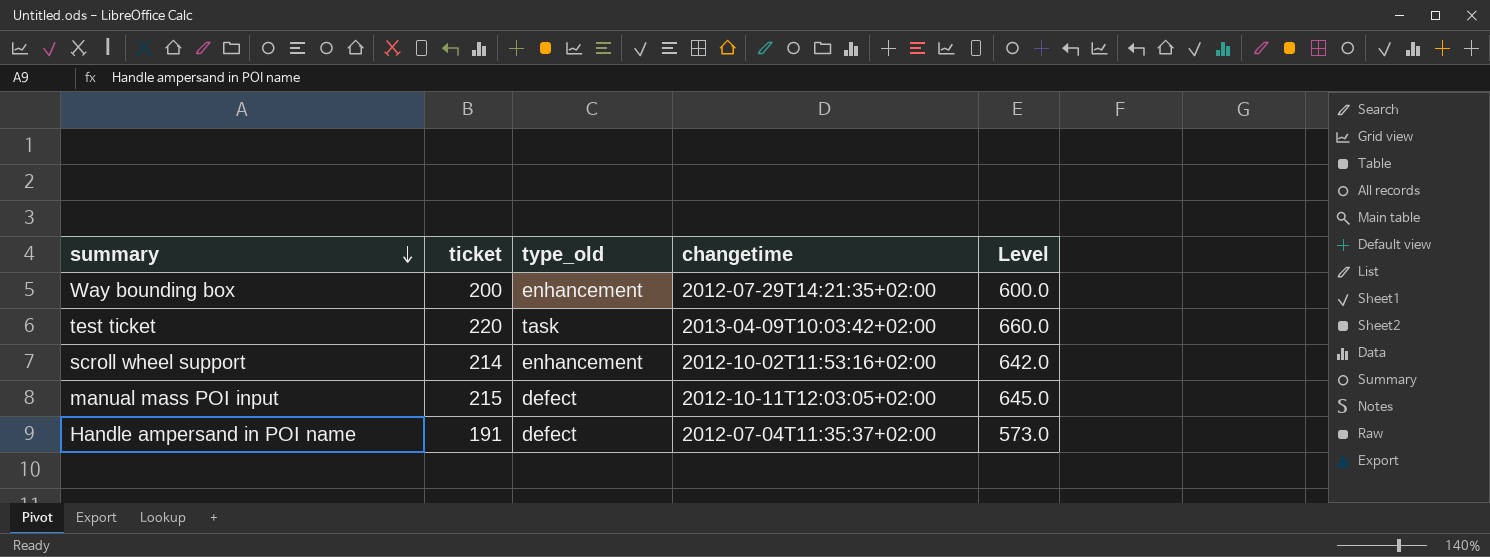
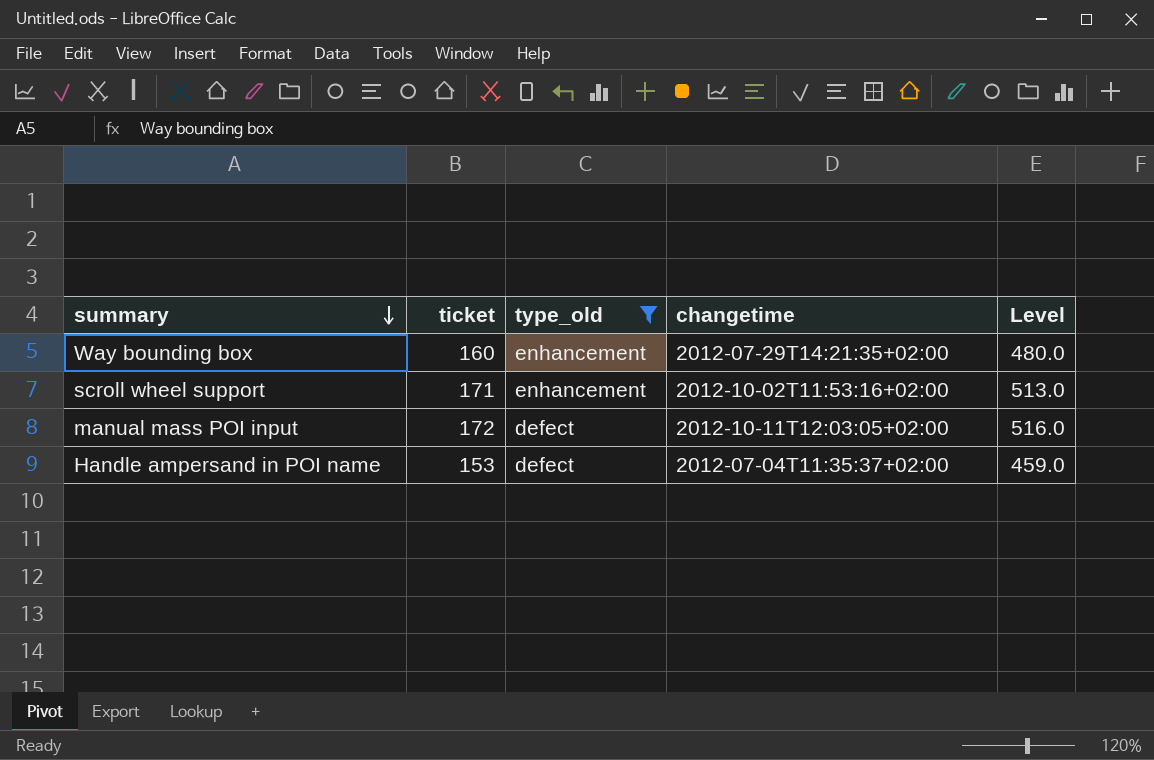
filter: none -> type_old != task
Way bounding box | ticket: 200 -> 160
Way bounding box | Level: 600.0 -> 480.0
scroll wheel support | ticket: 214 -> 171
scroll wheel support | Level: 642.0 -> 513.0
manual mass POI input | ticket: 215 -> 172
manual mass POI input | Level: 645.0 -> 516.0
Handle ampersand in POI name | ticket: 191 -> 153
Handle ampersand in POI name | Level: 573.0 -> 459.0

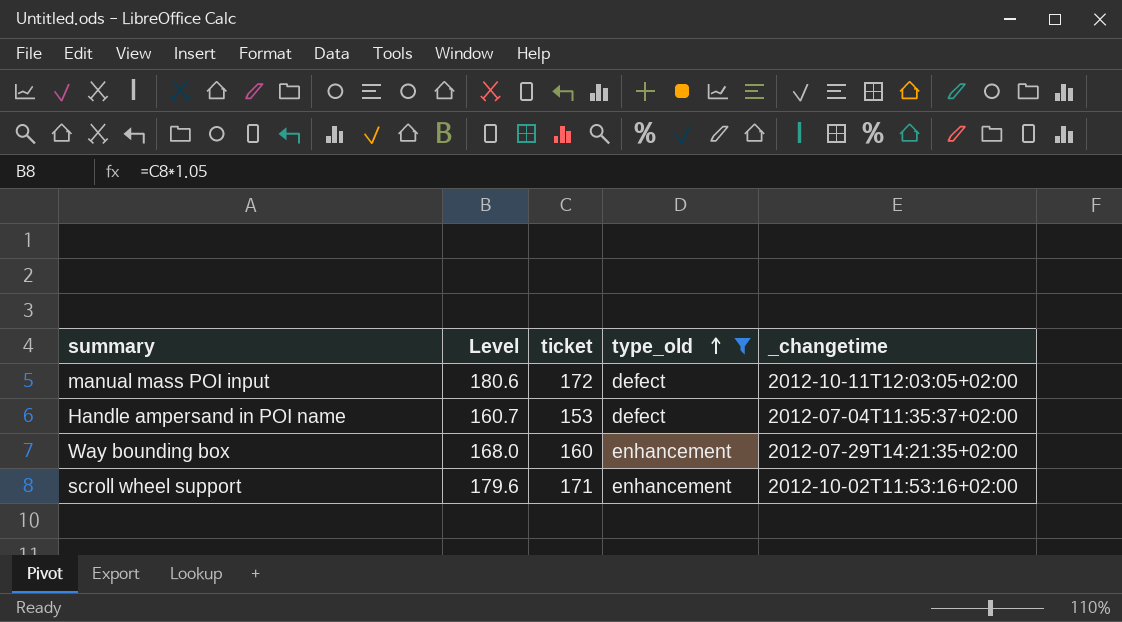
row order: summary descending -> type_old ascending
column Level | formula: [ticket] * 3 -> [ticket] * 1.05
column Level | position: 5 -> 2
column name: changetime -> _changetime

